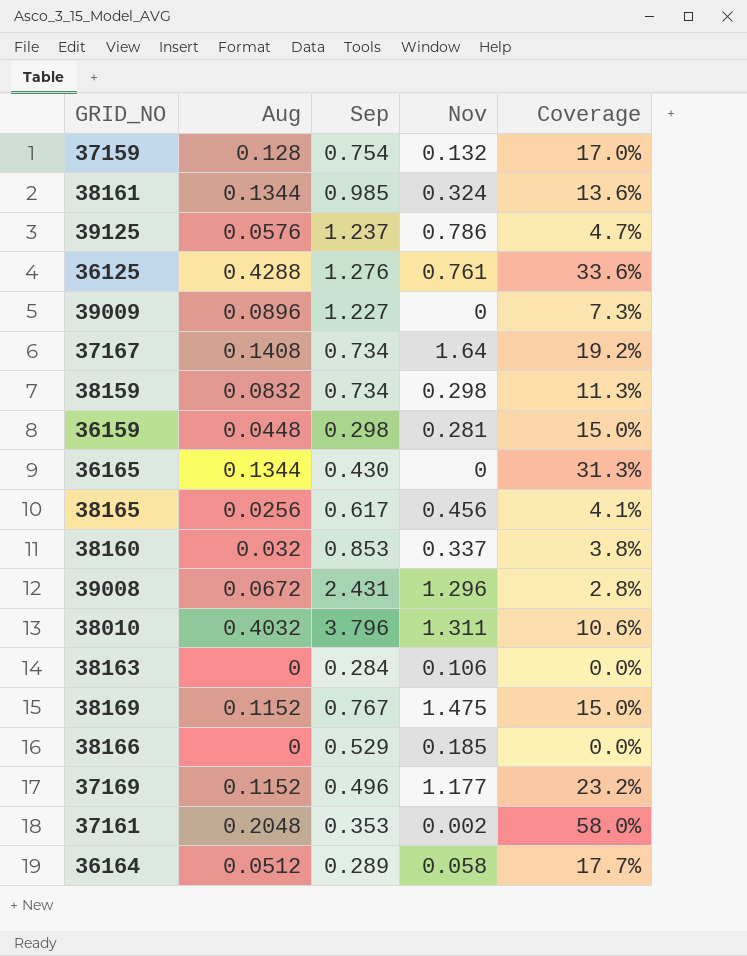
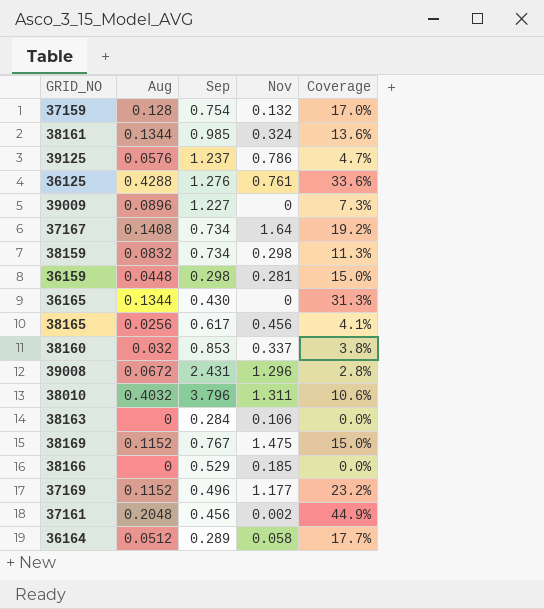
37161 | Sep: 0.353 -> 0.456
37161 | Coverage: 58.0% -> 44.9%

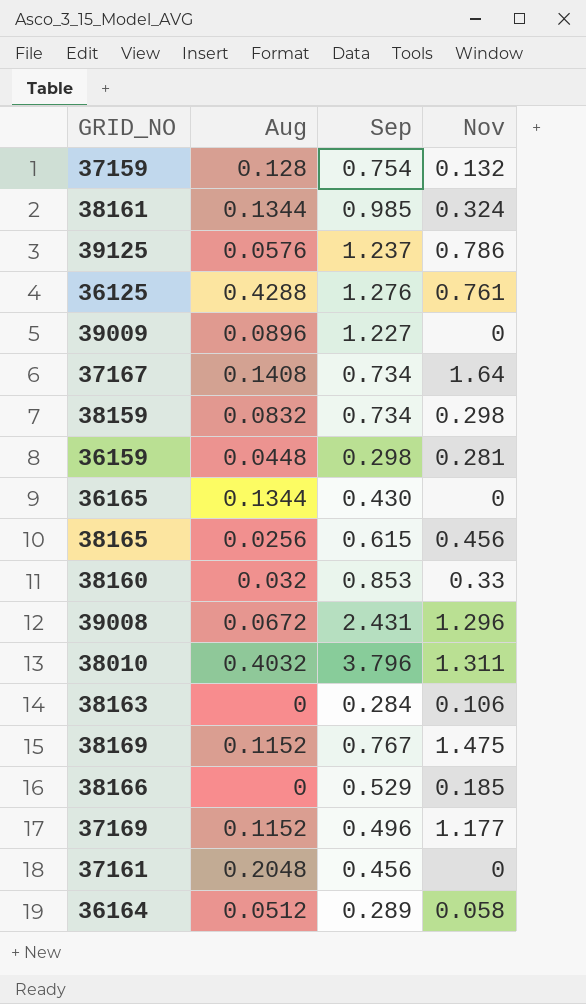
column Coverage | formula: [Aug] / [Sep] -> none
38165 | Sep: 0.617 -> 0.615
38160 | Nov: 0.337 -> 0.33
37161 | Nov: 0.002 -> 0

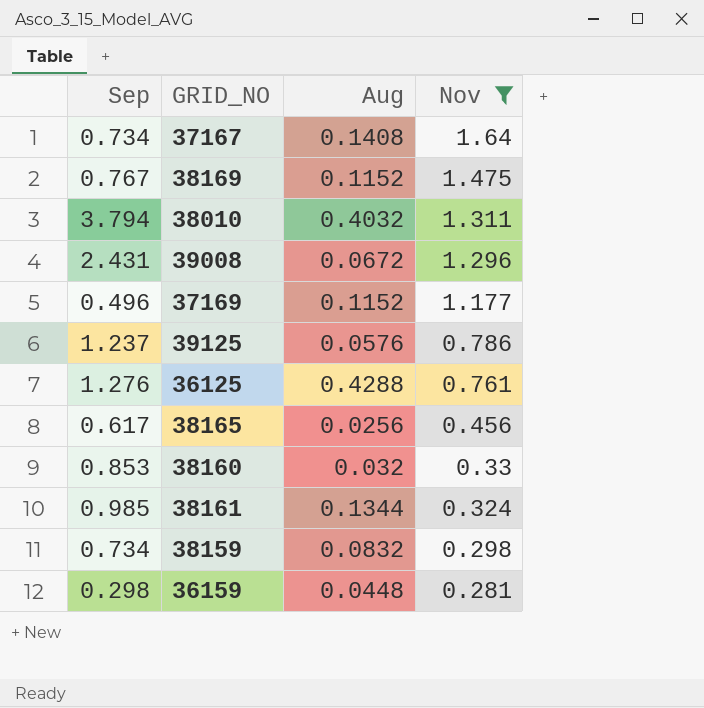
filter: none -> Nov >= 0.281
row order: none -> Nov descending
column Sep | position: 3 -> 1
38010 | Sep: 3.796 -> 3.794
38165 | Sep: 0.615 -> 0.617

